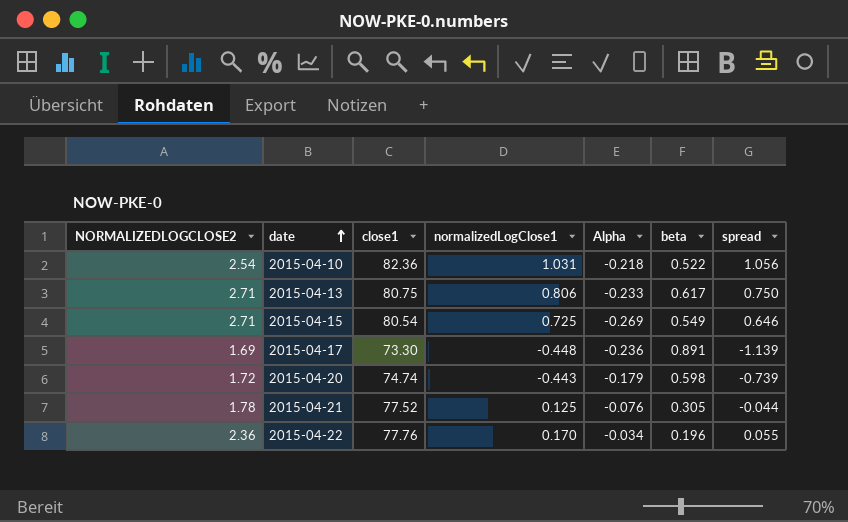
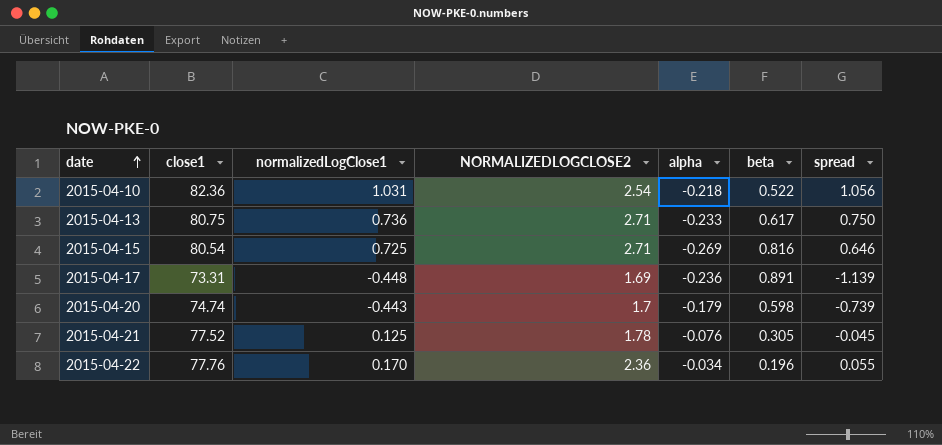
column NORMALIZEDLOGCLOSE2 | position: 1 -> 4
column name: Alpha -> alpha
2015-04-13 | normalizedLogClose1: 0.806 -> 0.736
2015-04-15 | beta: 0.549 -> 0.816
2015-04-17 | close1: 73.30 -> 73.31
2015-04-20 | NORMALIZEDLOGCLOSE2: 1.72 -> 1.7
2015-04-21 | spread: -0.044 -> -0.045

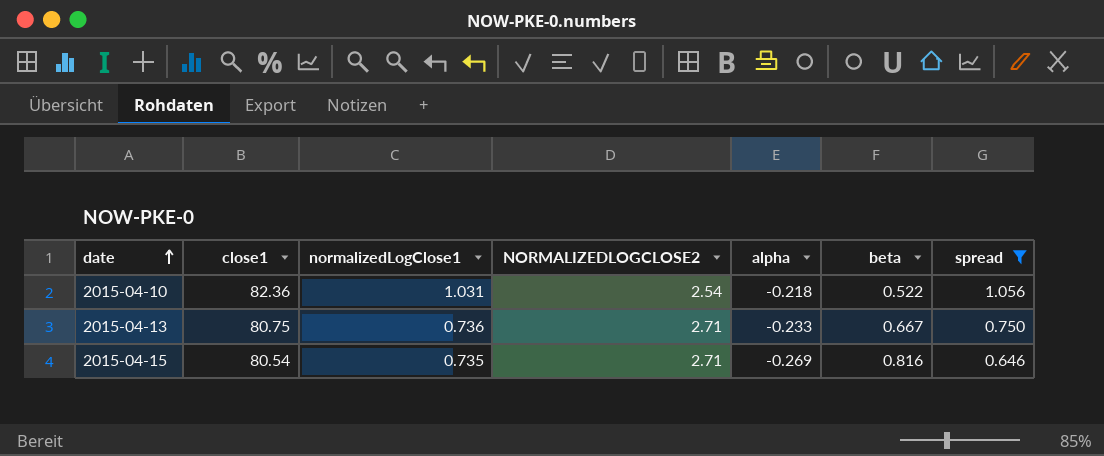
filter: none -> spread >= 0.646
2015-04-13 | beta: 0.617 -> 0.667
2015-04-15 | normalizedLogClose1: 0.725 -> 0.735

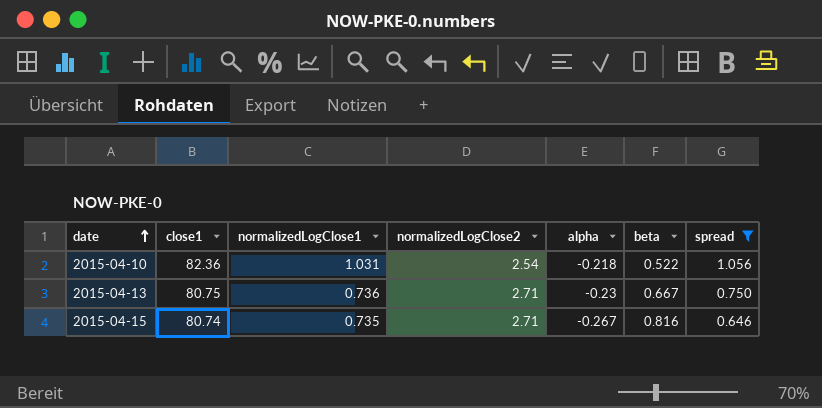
column name: NORMALIZEDLOGCLOSE2 -> normalizedLogClose2
2015-04-13 | alpha: -0.233 -> -0.23
2015-04-15 | close1: 80.54 -> 80.74
2015-04-15 | alpha: -0.269 -> -0.267

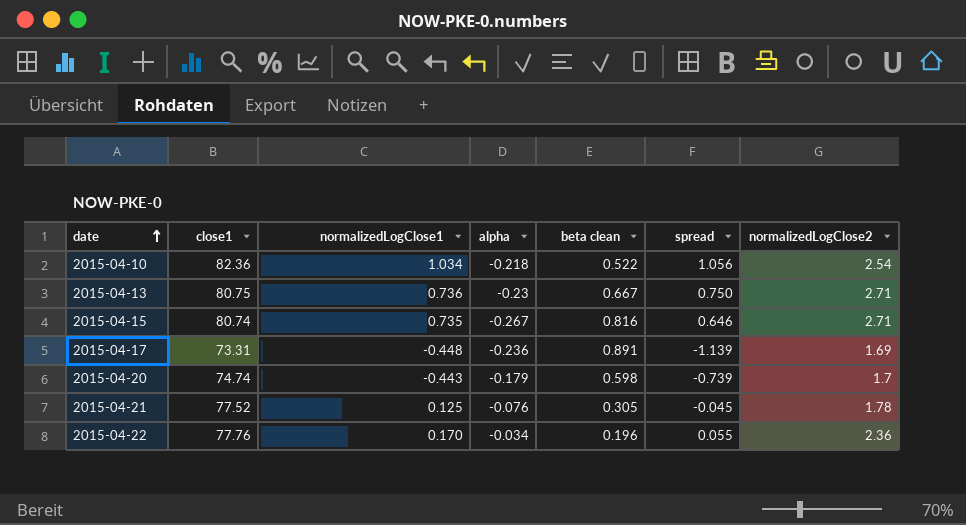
filter: spread >= 0.646 -> none
column name: beta -> beta clean
column normalizedLogClose2 | position: 4 -> 7
2015-04-10 | normalizedLogClose1: 1.031 -> 1.034

